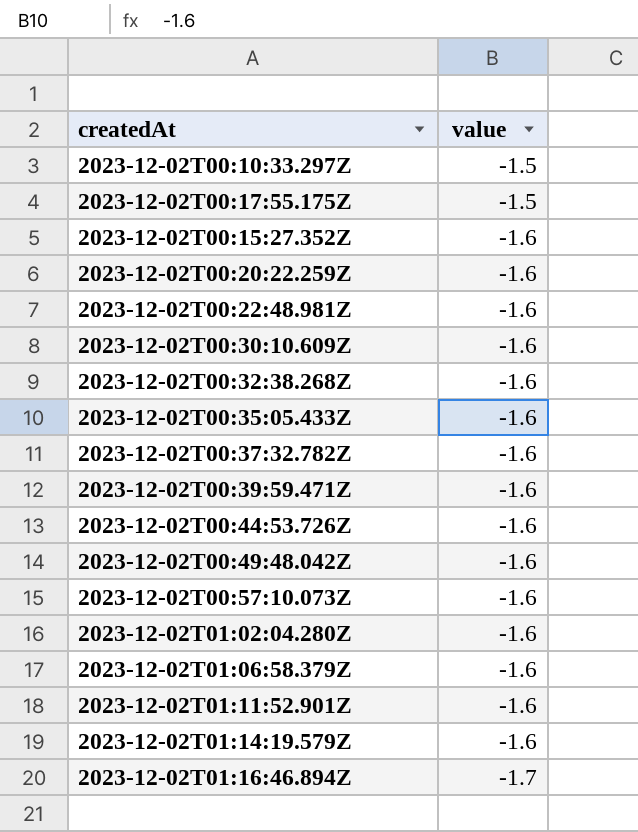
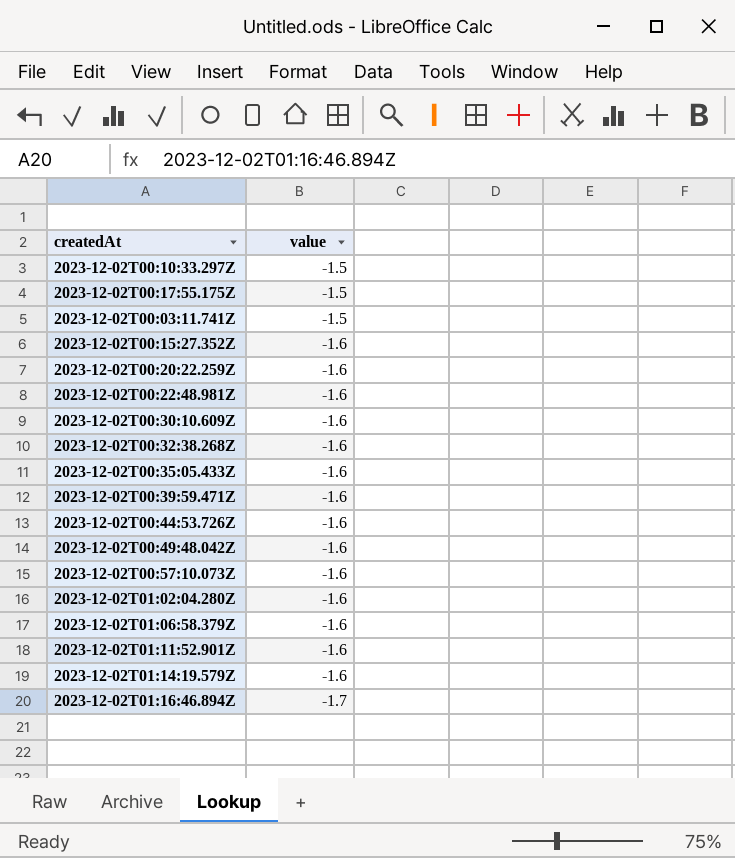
row 2023-12-02T00:37:32.782Z: -1.6 -> none
row 2023-12-02T00:03:11.741Z: none -> -1.5

